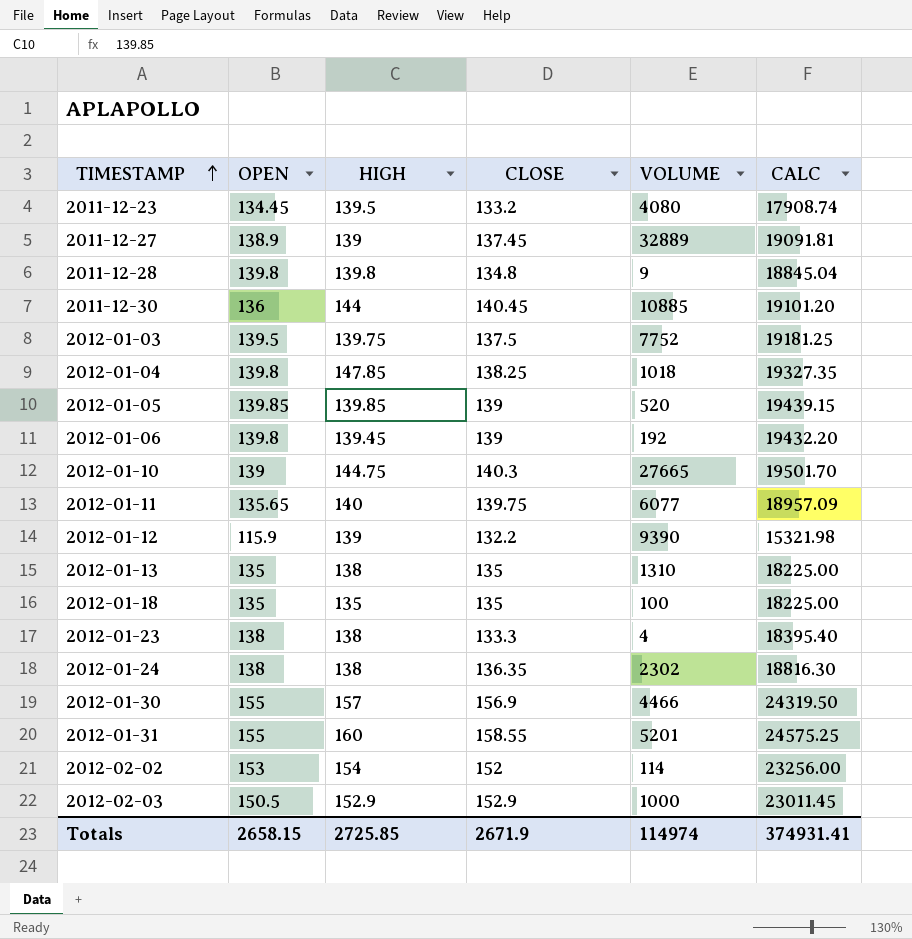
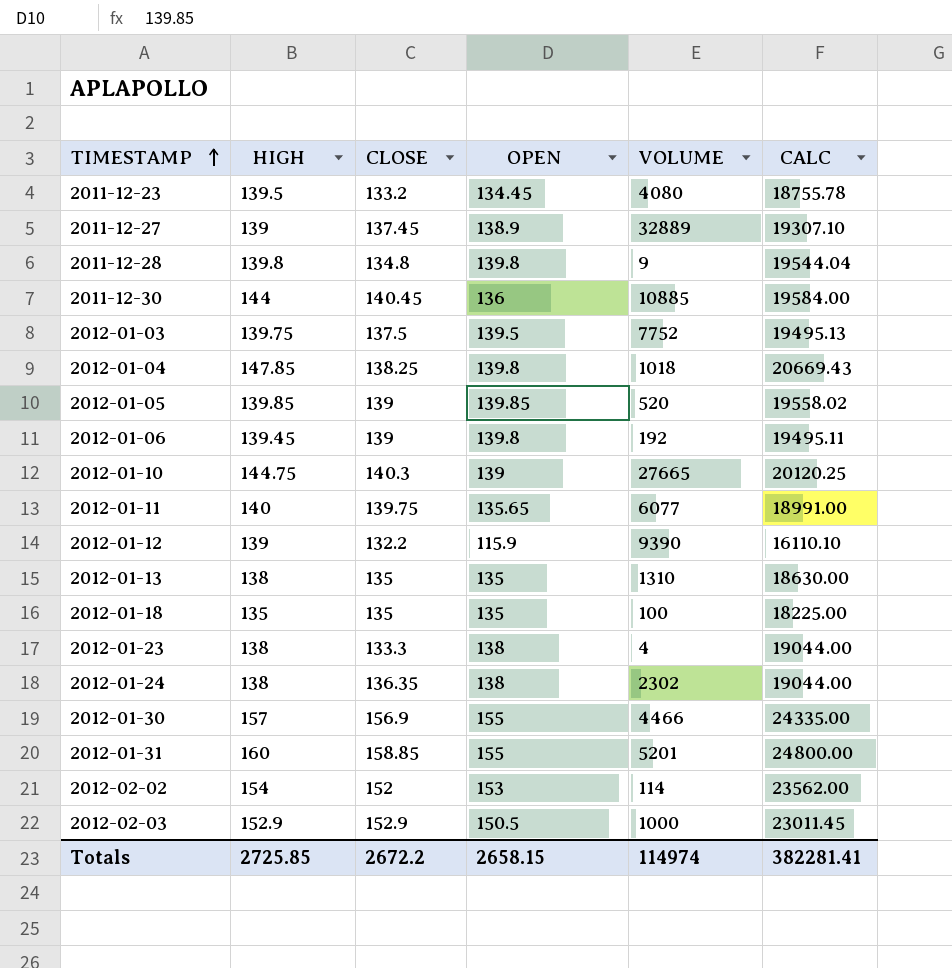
column OPEN | position: 2 -> 4
column CALC | formula: [OPEN] * [CLOSE] -> [HIGH] * [OPEN]
2012-01-31 | CLOSE: 158.55 -> 158.85
Totals | CLOSE: 2671.9 -> 2672.2
Totals | CALC: 374931.41 -> 382281.41

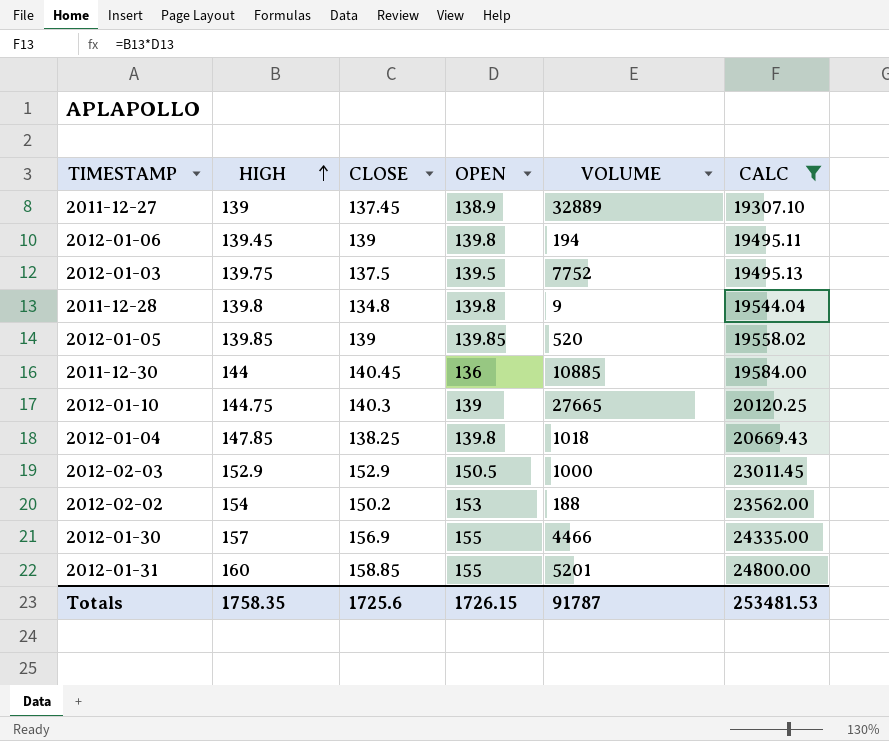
filter: none -> CALC >= 19307.10
row order: TIMESTAMP ascending -> HIGH ascending
2012-01-06 | VOLUME: 192 -> 194
2012-02-02 | CLOSE: 152 -> 150.2
2012-02-02 | VOLUME: 114 -> 188
Totals | HIGH: 2725.85 -> 1758.35
Totals | CLOSE: 2672.2 -> 1725.6
Totals | OPEN: 2658.15 -> 1726.15
Totals | VOLUME: 114974 -> 91787
Totals | CALC: 382281.41 -> 253481.53

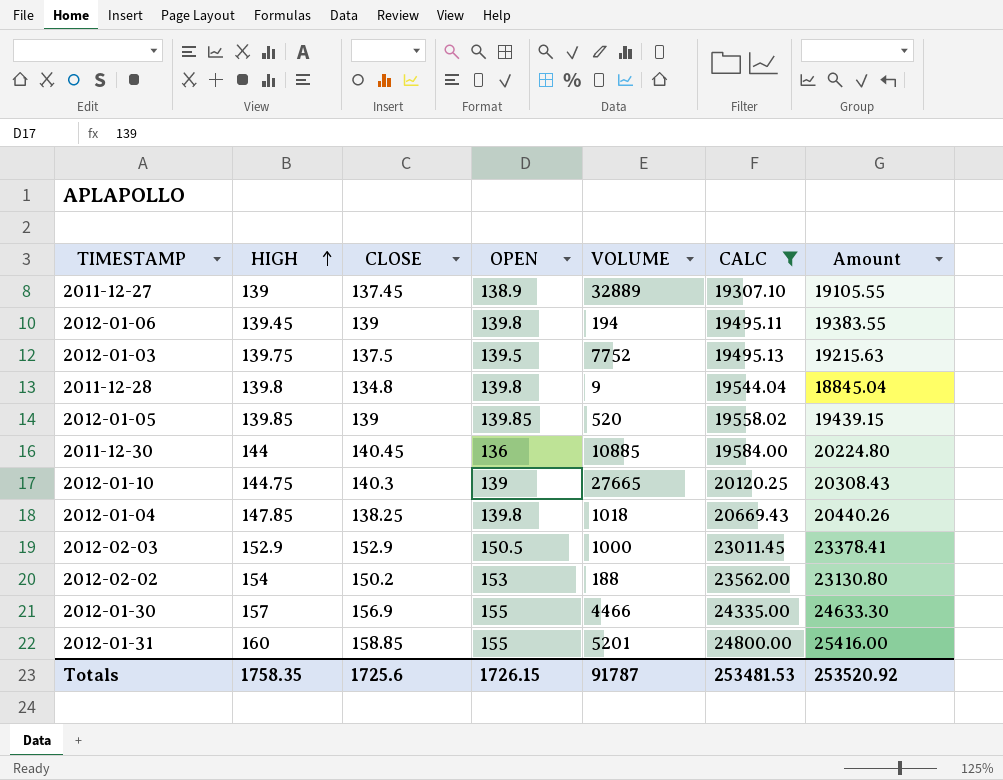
column Amount | formula: none -> [HIGH] * [CLOSE]

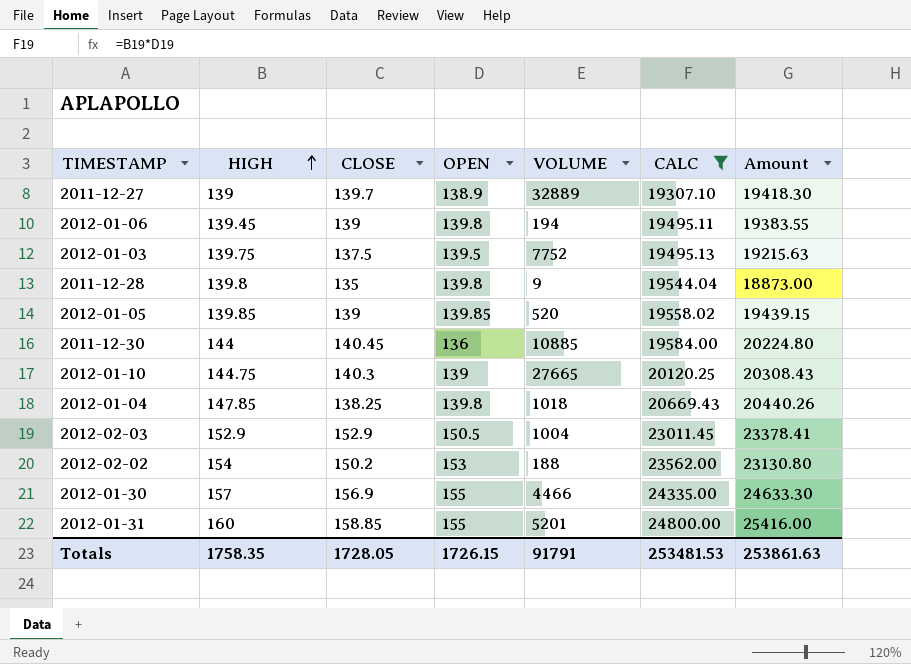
2011-12-27 | CLOSE: 137.45 -> 139.7
2011-12-27 | Amount: 19105.55 -> 19418.30
2011-12-28 | CLOSE: 134.8 -> 135
2011-12-28 | Amount: 18845.04 -> 18873.00
2012-02-03 | VOLUME: 1000 -> 1004
Totals | CLOSE: 1725.6 -> 1728.05
Totals | VOLUME: 91787 -> 91791
Totals | Amount: 253520.92 -> 253861.63

